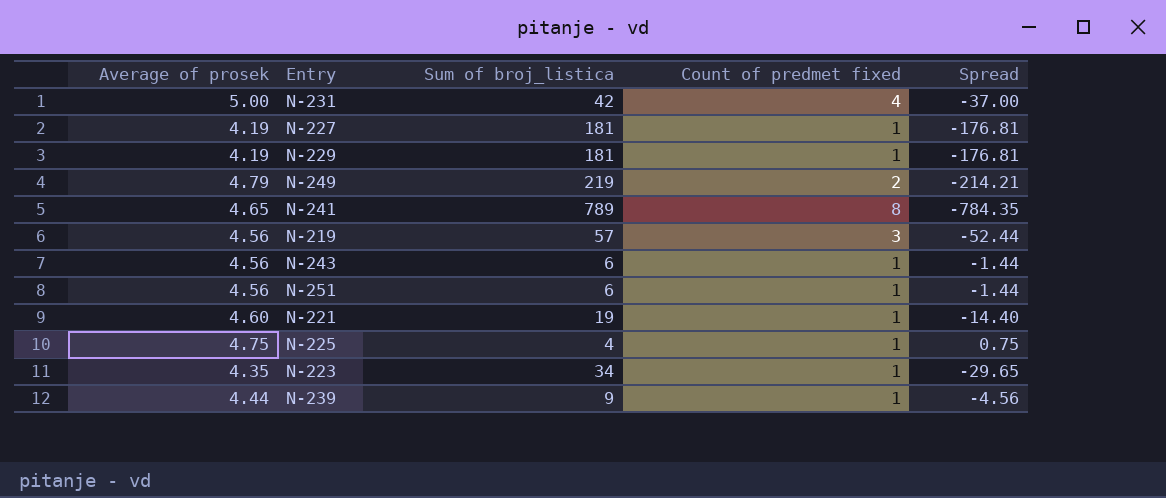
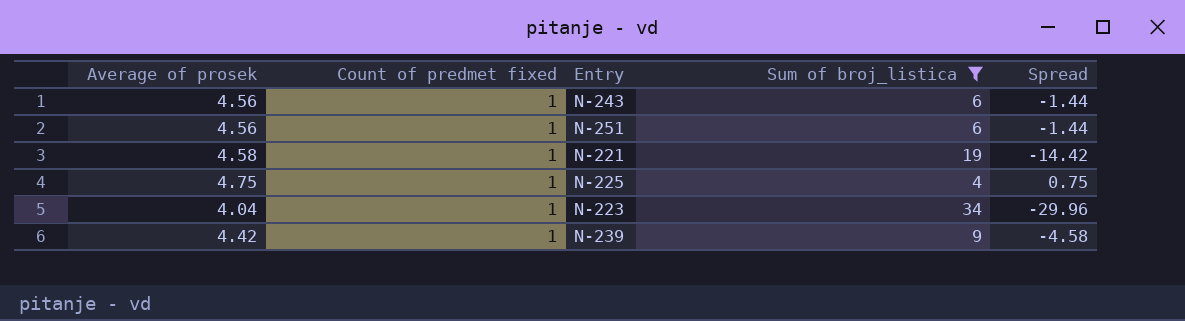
filter: none -> Sum of broj_listica <= 34
column Count of predmet fixed | position: 4 -> 2
N-221 | Average of prosek: 4.60 -> 4.58
N-221 | Spread: -14.40 -> -14.42
N-223 | Average of prosek: 4.35 -> 4.04
N-223 | Spread: -29.65 -> -29.96
N-239 | Average of prosek: 4.44 -> 4.42
N-239 | Spread: -4.56 -> -4.58

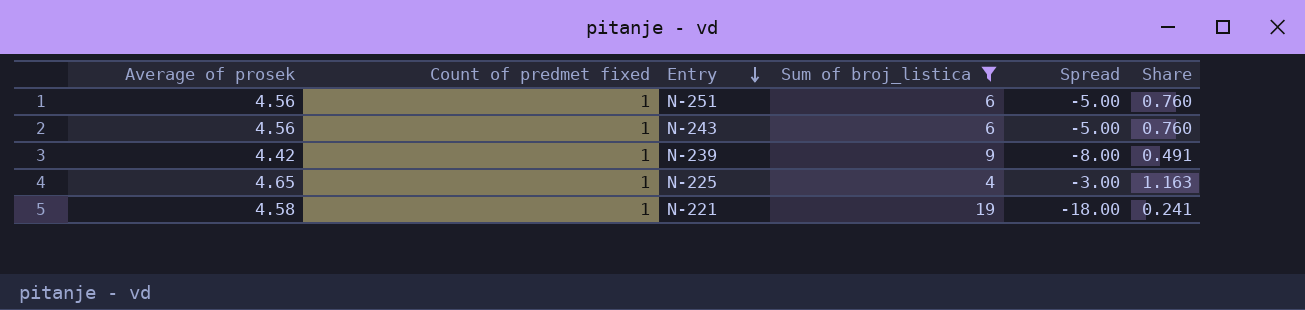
row order: none -> Entry descending
column Spread | formula: [Average of prosek] - [Sum of broj_listica] -> [Count of predmet fixed] - [Sum of broj_listica]
column Share | formula: none -> [Average of prosek] / [Sum of broj_listica]
row N-223: 4.04 | 1 | 34 | -29.96 -> none
N-225 | Average of prosek: 4.75 -> 4.65

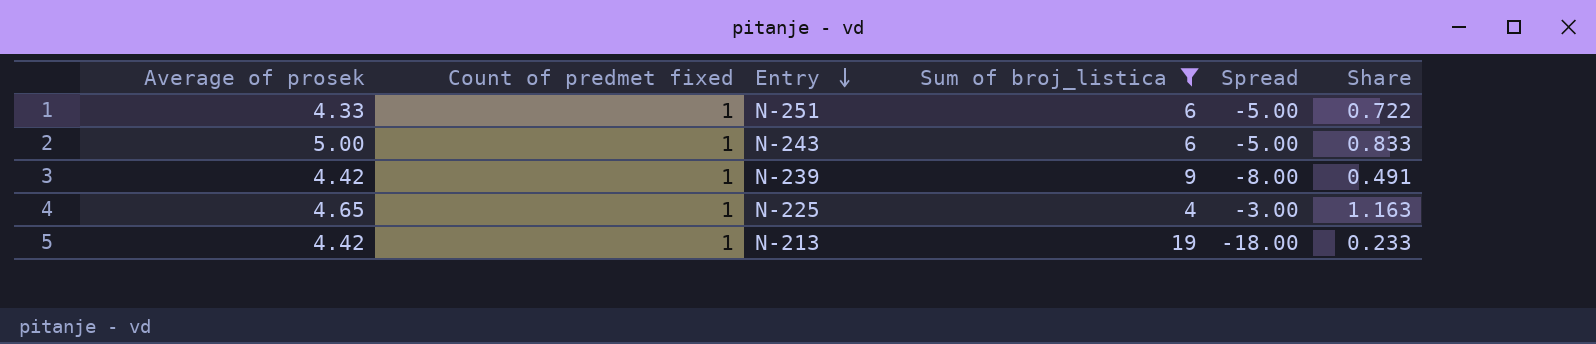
row N-221: 4.58 | 1 | 19 | -18.00 | 0.241 -> none
N-251 | Average of prosek: 4.56 -> 4.33
N-251 | Share: 0.760 -> 0.722
N-243 | Average of prosek: 4.56 -> 5.00
N-243 | Share: 0.760 -> 0.833
row N-213: none -> 4.42 | 1 | 19 | -18.00 | 0.233

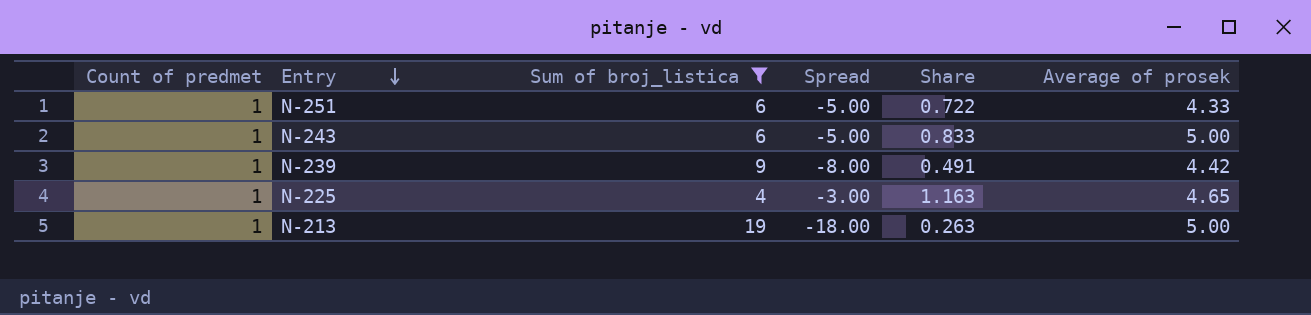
column name: Count of predmet fixed -> Count of predmet
column Average of prosek | position: 1 -> 6
N-213 | Share: 0.233 -> 0.263
N-213 | Average of prosek: 4.42 -> 5.00

